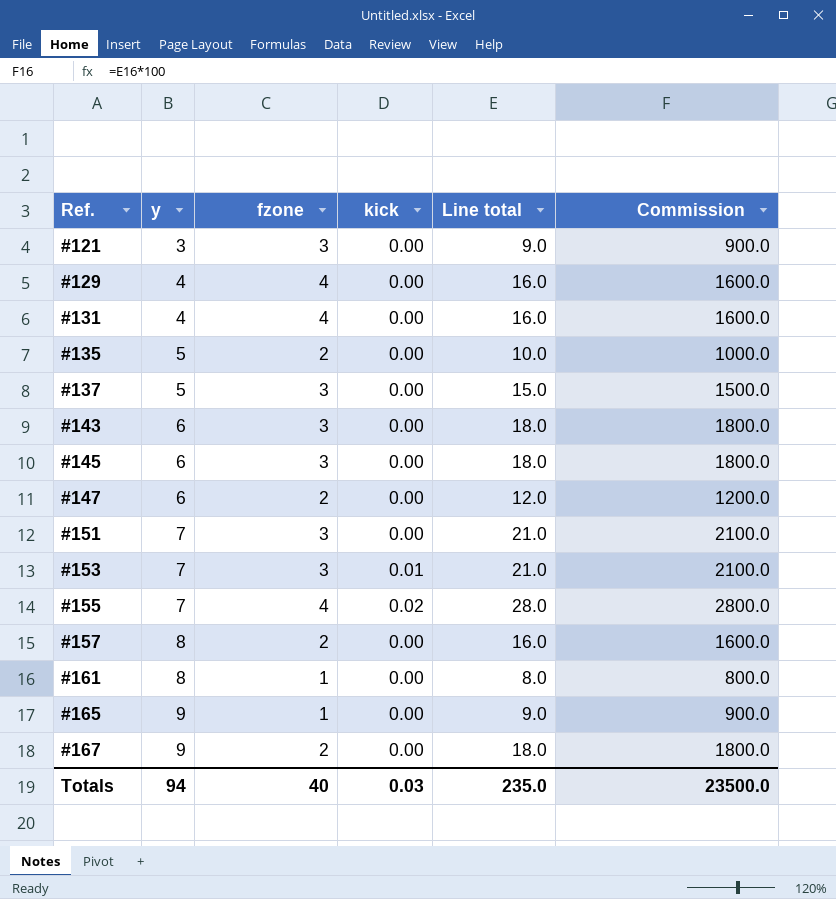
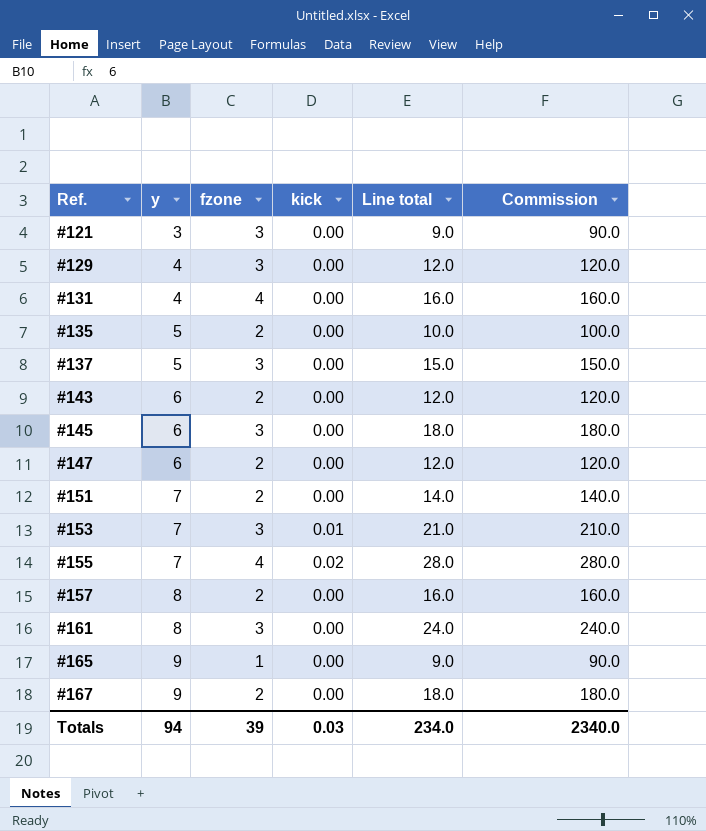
column Commission | formula: [Line total] * 100 -> [Line total] * 10
#129 | fzone: 4 -> 3
#129 | Line total: 16.0 -> 12.0
#143 | fzone: 3 -> 2
#143 | Line total: 18.0 -> 12.0
#151 | fzone: 3 -> 2
#151 | Line total: 21.0 -> 14.0
#161 | fzone: 1 -> 3
#161 | Line total: 8.0 -> 24.0
Totals | fzone: 40 -> 39
Totals | Line total: 235.0 -> 234.0
Totals | Commission: 23500.0 -> 2340.0

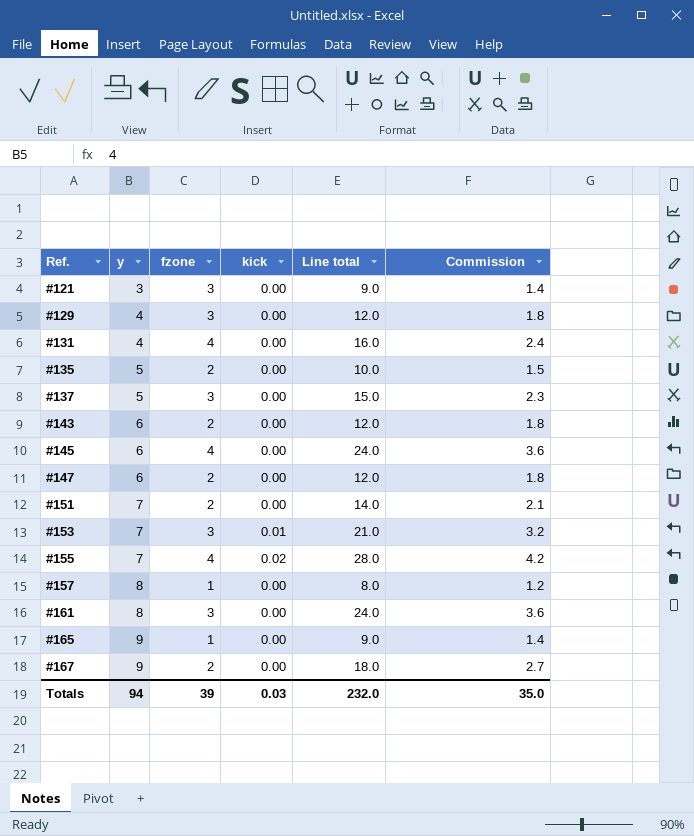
column Commission | formula: [Line total] * 10 -> [Line total] * 0.15
#145 | fzone: 3 -> 4
#145 | Line total: 18.0 -> 24.0
#157 | fzone: 2 -> 1
#157 | Line total: 16.0 -> 8.0
Totals | Line total: 234.0 -> 232.0
Totals | Commission: 2340.0 -> 35.0

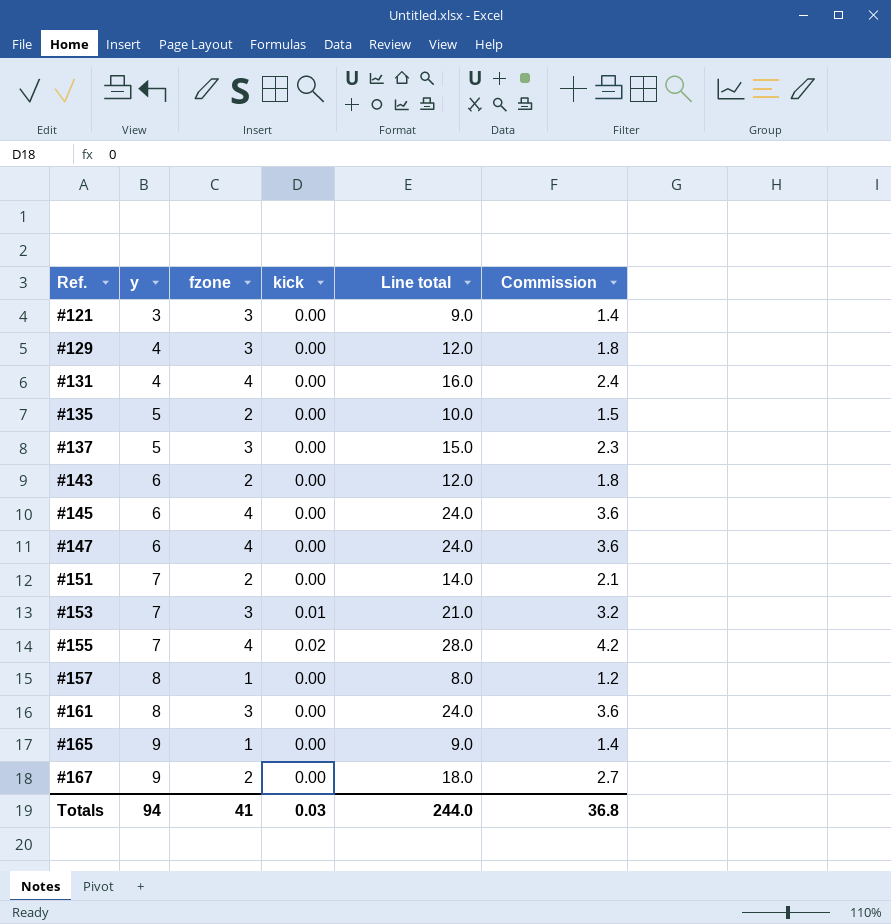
#147 | fzone: 2 -> 4
#147 | Line total: 12.0 -> 24.0
#147 | Commission: 1.8 -> 3.6
Totals | fzone: 39 -> 41
Totals | Line total: 232.0 -> 244.0
Totals | Commission: 35.0 -> 36.8

